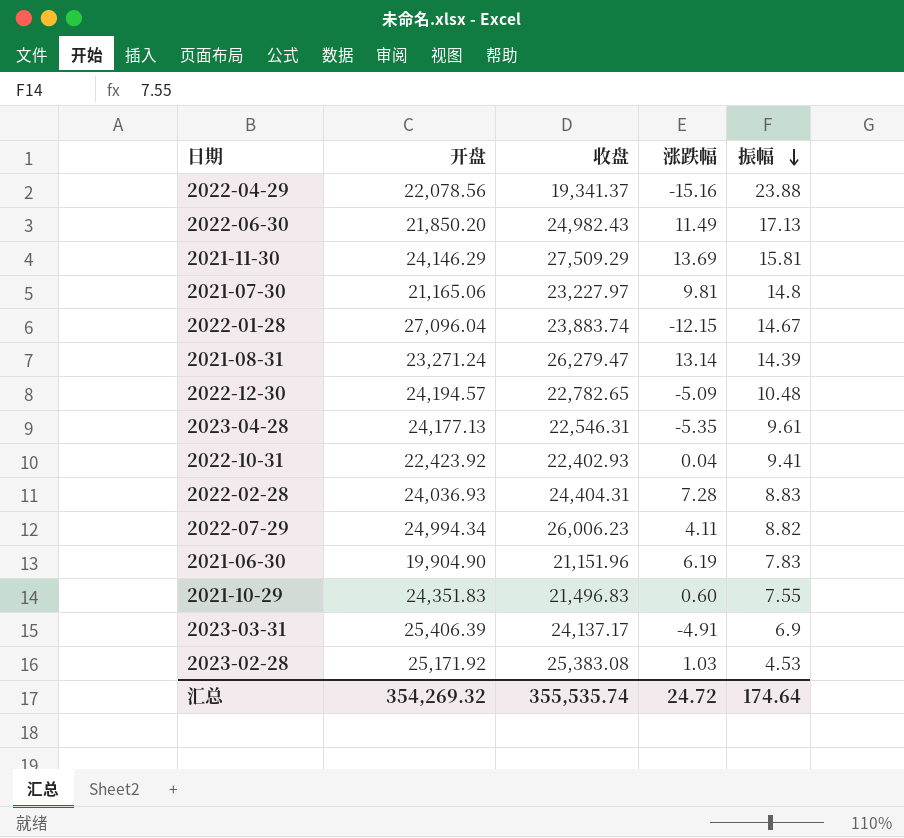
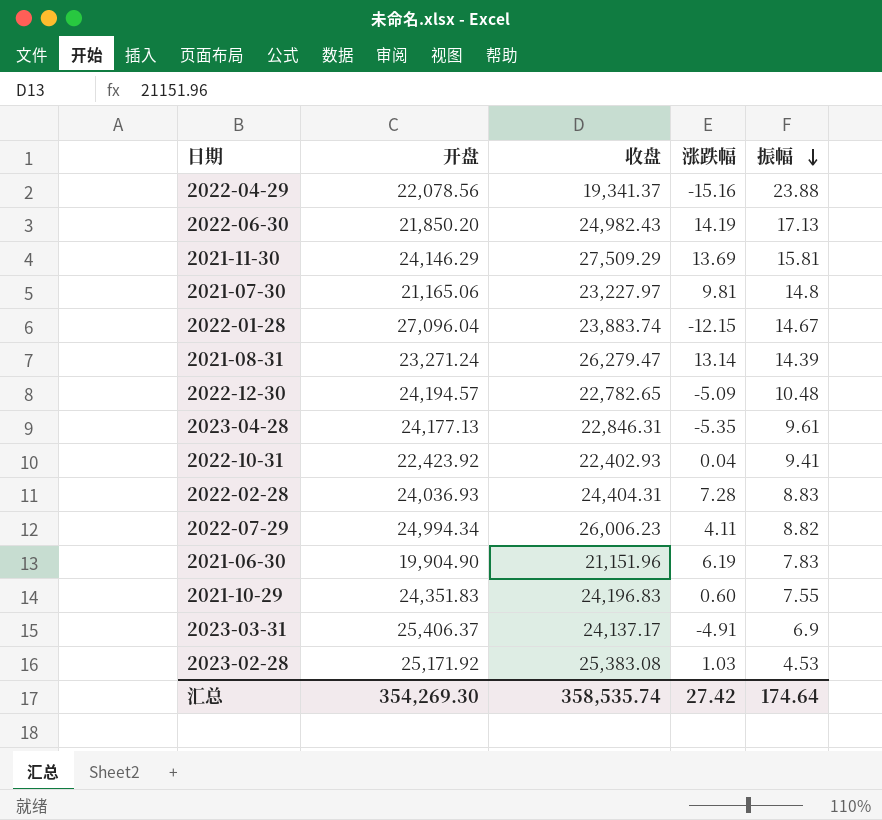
2022-06-30 | 涨跌幅: 11.49 -> 14.19
2023-04-28 | 收盘: 22,546.31 -> 22,846.31
2021-10-29 | 收盘: 21,496.83 -> 24,196.83
2023-03-31 | 开盘: 25,406.39 -> 25,406.37
汇总 | 开盘: 354,269.32 -> 354,269.30
汇总 | 收盘: 355,535.74 -> 358,535.74
汇总 | 涨跌幅: 24.72 -> 27.42

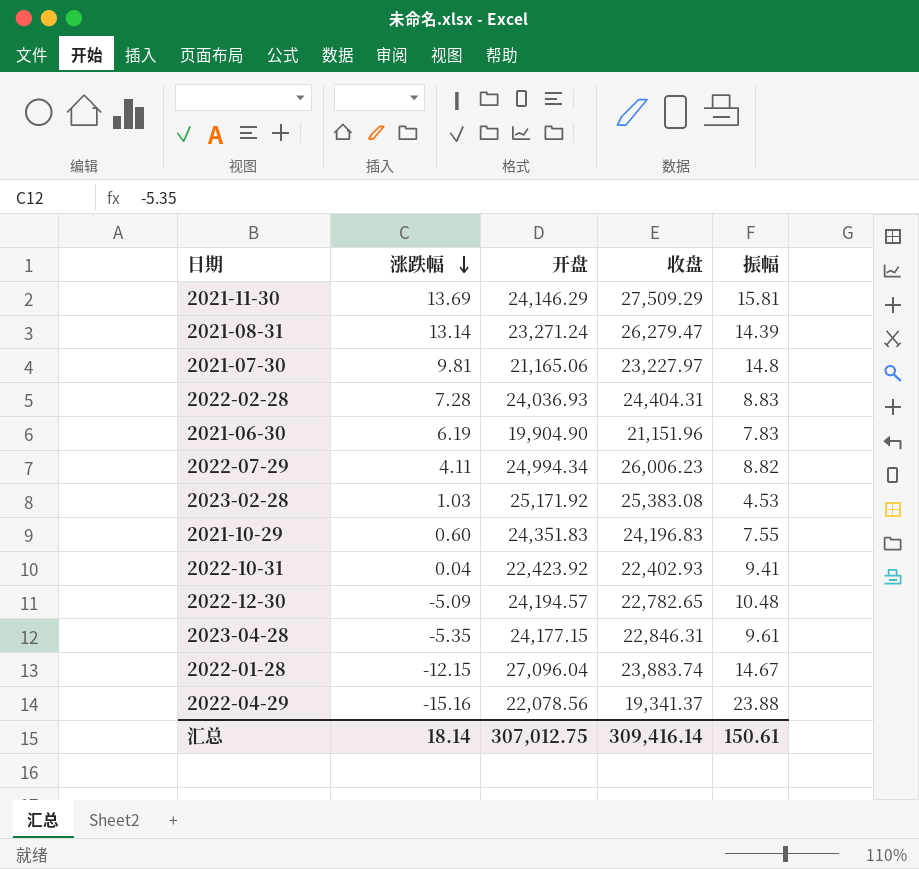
row order: 振幅 descending -> 涨跌幅 descending
column 涨跌幅 | position: 4 -> 2
row 2022-06-30: 21,850.20 | 24,982.43 | 14.19 | 17.13 -> none
row 2023-03-31: 25,406.37 | 24,137.17 | -4.91 | 6.9 -> none
2023-04-28 | 开盘: 24,177.13 -> 24,177.15
汇总 | 涨跌幅: 27.42 -> 18.14
汇总 | 开盘: 354,269.30 -> 307,012.75
汇总 | 收盘: 358,535.74 -> 309,416.14
汇总 | 振幅: 174.64 -> 150.61

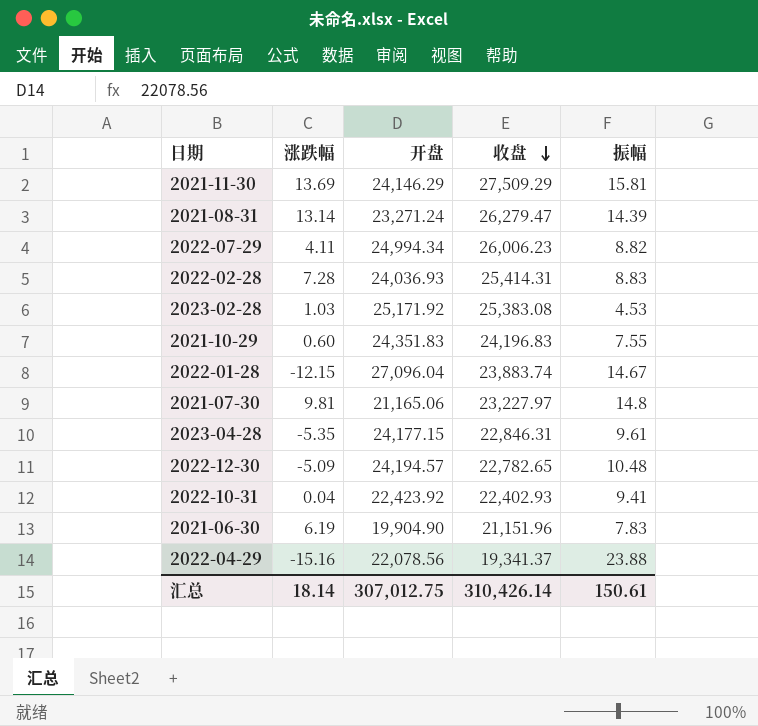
row order: 涨跌幅 descending -> 收盘 descending
2022-02-28 | 收盘: 24,404.31 -> 25,414.31
汇总 | 收盘: 309,416.14 -> 310,426.14

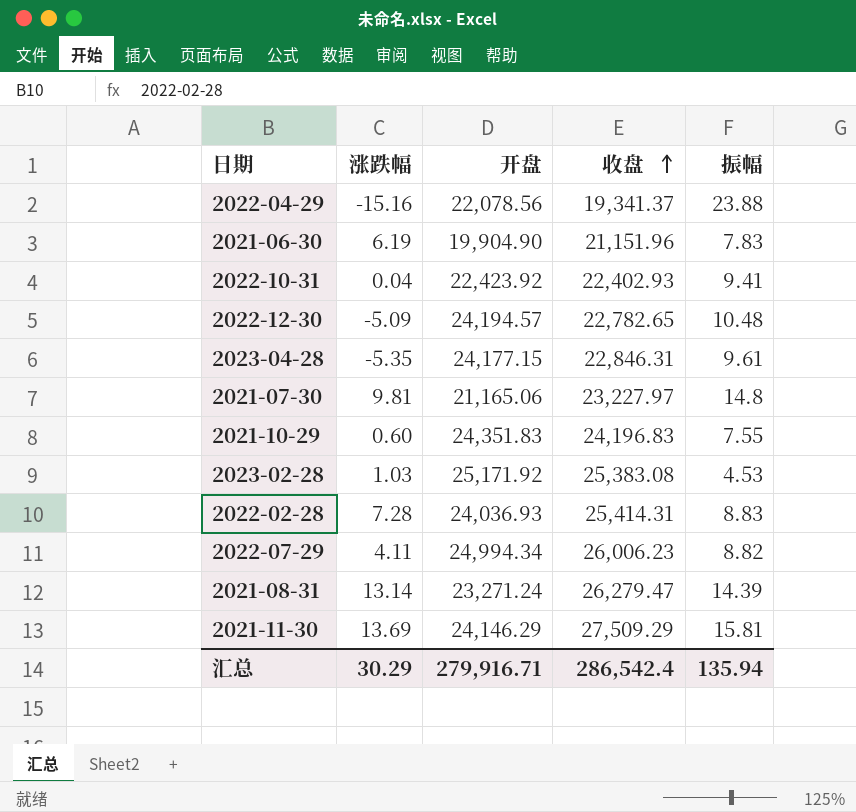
row order: 收盘 descending -> 收盘 ascending
row 2022-01-28: -12.15 | 27,096.04 | 23,883.74 | 14.67 -> none
汇总 | 涨跌幅: 18.14 -> 30.29
汇总 | 开盘: 307,012.75 -> 279,916.71
汇总 | 收盘: 310,426.14 -> 286,542.4
汇总 | 振幅: 150.61 -> 135.94

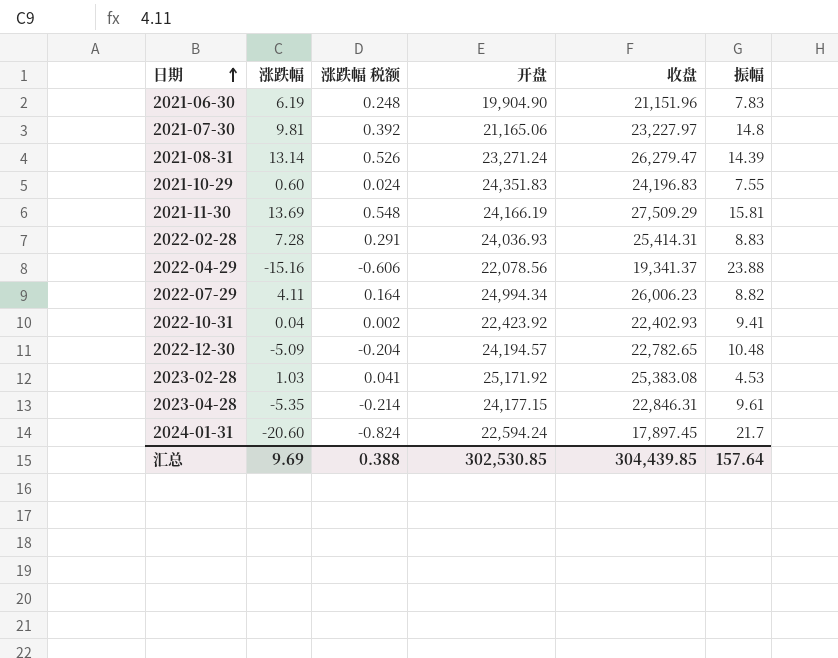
row order: 收盘 ascending -> 日期 ascending
column 涨跌幅 税额 | formula: none -> [涨跌幅] * 0.04
2021-11-30 | 开盘: 24,146.29 -> 24,166.19
row 2024-01-31: none -> -20.60 | -0.824 | 22,594.24 | 17,897.45 | 21.7
汇总 | 涨跌幅: 30.29 -> 9.69
汇总 | 开盘: 279,916.71 -> 302,530.85
汇总 | 收盘: 286,542.4 -> 304,439.85
汇总 | 振幅: 135.94 -> 157.64

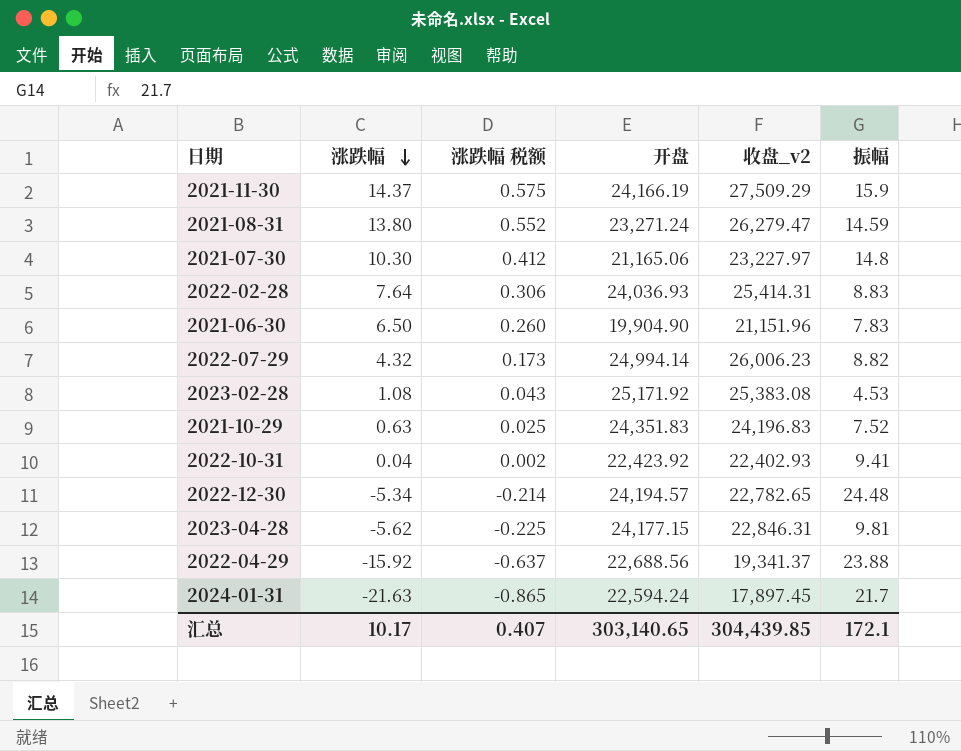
row order: 日期 ascending -> 涨跌幅 descending
column name: 收盘 -> 收盘_v2
2021-11-30 | 涨跌幅: 13.69 -> 14.37
2021-11-30 | 涨跌幅 税额: 0.548 -> 0.575
2021-11-30 | 振幅: 15.81 -> 15.9
2021-08-31 | 涨跌幅: 13.14 -> 13.80
2021-08-31 | 涨跌幅 税额: 0.526 -> 0.552
2021-08-31 | 振幅: 14.39 -> 14.59
2021-07-30 | 涨跌幅: 9.81 -> 10.30
2021-07-30 | 涨跌幅 税额: 0.392 -> 0.412
2022-02-28 | 涨跌幅: 7.28 -> 7.64
2022-02-28 | 涨跌幅 税额: 0.291 -> 0.306
2021-06-30 | 涨跌幅: 6.19 -> 6.50
2021-06-30 | 涨跌幅 税额: 0.248 -> 0.260
2022-07-29 | 涨跌幅: 4.11 -> 4.32
2022-07-29 | 涨跌幅 税额: 0.164 -> 0.173
2022-07-29 | 开盘: 24,994.34 -> 24,994.14
2023-02-28 | 涨跌幅: 1.03 -> 1.08
2023-02-28 | 涨跌幅 税额: 0.041 -> 0.043
2021-10-29 | 涨跌幅: 0.60 -> 0.63
2021-10-29 | 涨跌幅 税额: 0.024 -> 0.025
2021-10-29 | 振幅: 7.55 -> 7.52
2022-12-30 | 涨跌幅: -5.09 -> -5.34
2022-12-30 | 涨跌幅 税额: -0.204 -> -0.214
2022-12-30 | 振幅: 10.48 -> 24.48
2023-04-28 | 涨跌幅: -5.35 -> -5.62
2023-04-28 | 涨跌幅 税额: -0.214 -> -0.225
2023-04-28 | 振幅: 9.61 -> 9.81
2022-04-29 | 涨跌幅: -15.16 -> -15.92
2022-04-29 | 涨跌幅 税额: -0.606 -> -0.637
2022-04-29 | 开盘: 22,078.56 -> 22,688.56
2024-01-31 | 涨跌幅: -20.60 -> -21.63
2024-01-31 | 涨跌幅 税额: -0.824 -> -0.865
汇总 | 涨跌幅: 9.69 -> 10.17
汇总 | 涨跌幅 税额: 0.388 -> 0.407
汇总 | 开盘: 302,530.85 -> 303,140.65
汇总 | 振幅: 157.64 -> 172.1

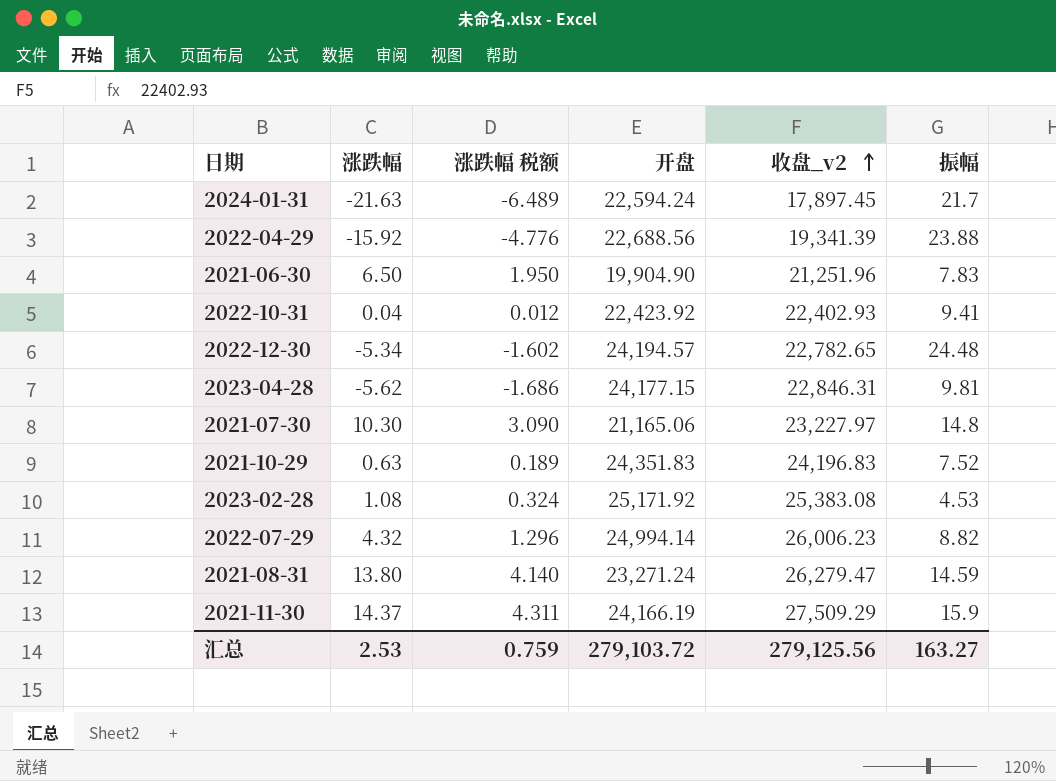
row order: 涨跌幅 descending -> 收盘_v2 ascending
column 涨跌幅 税额 | formula: [涨跌幅] * 0.04 -> [涨跌幅] * 0.3
row 2022-02-28: 7.64 | 0.306 | 24,036.93 | 25,414.31 | 8.83 -> none
2022-04-29 | 收盘_v2: 19,341.37 -> 19,341.39
2021-06-30 | 收盘_v2: 21,151.96 -> 21,251.96
汇总 | 涨跌幅: 10.17 -> 2.53
汇总 | 涨跌幅 税额: 0.407 -> 0.759
汇总 | 开盘: 303,140.65 -> 279,103.72
汇总 | 收盘_v2: 304,439.85 -> 279,125.56
汇总 | 振幅: 172.1 -> 163.27

